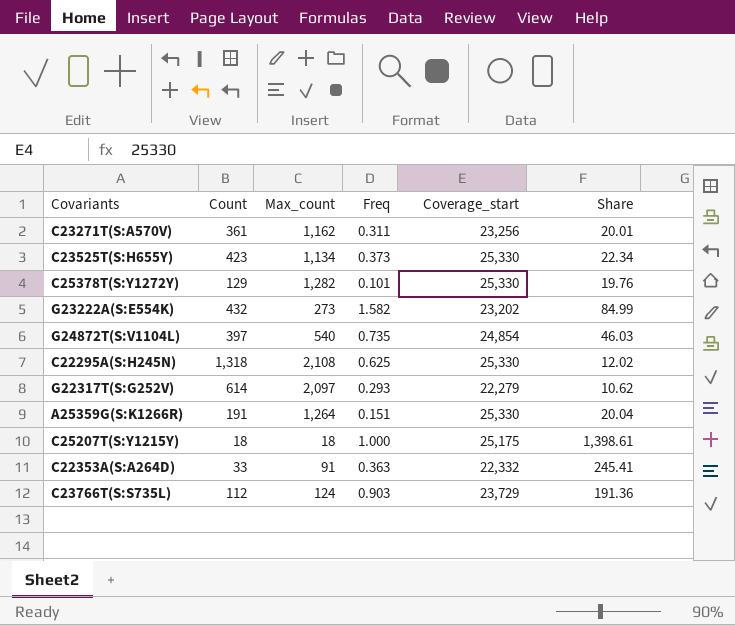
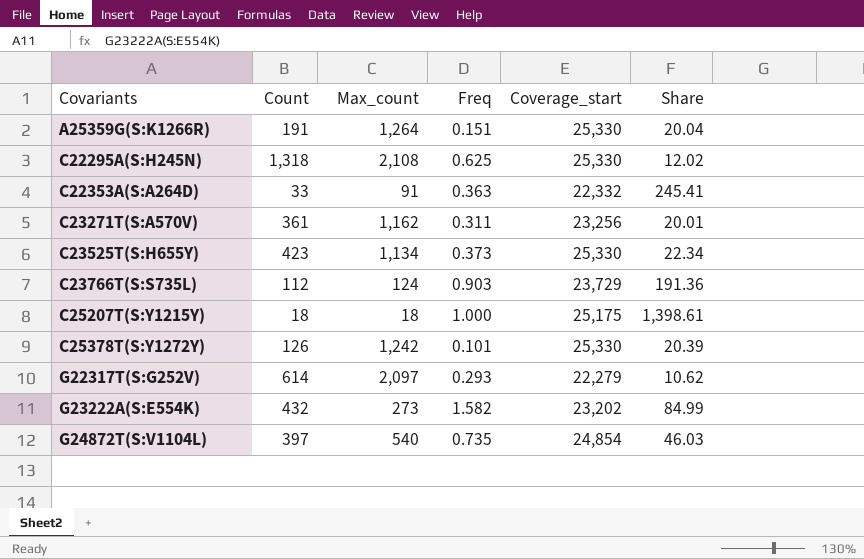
row order: none -> Covariants ascending
C25378T(S:Y1272Y) | Count: 129 -> 126
C25378T(S:Y1272Y) | Max_count: 1,282 -> 1,242
C25378T(S:Y1272Y) | Share: 19.76 -> 20.39

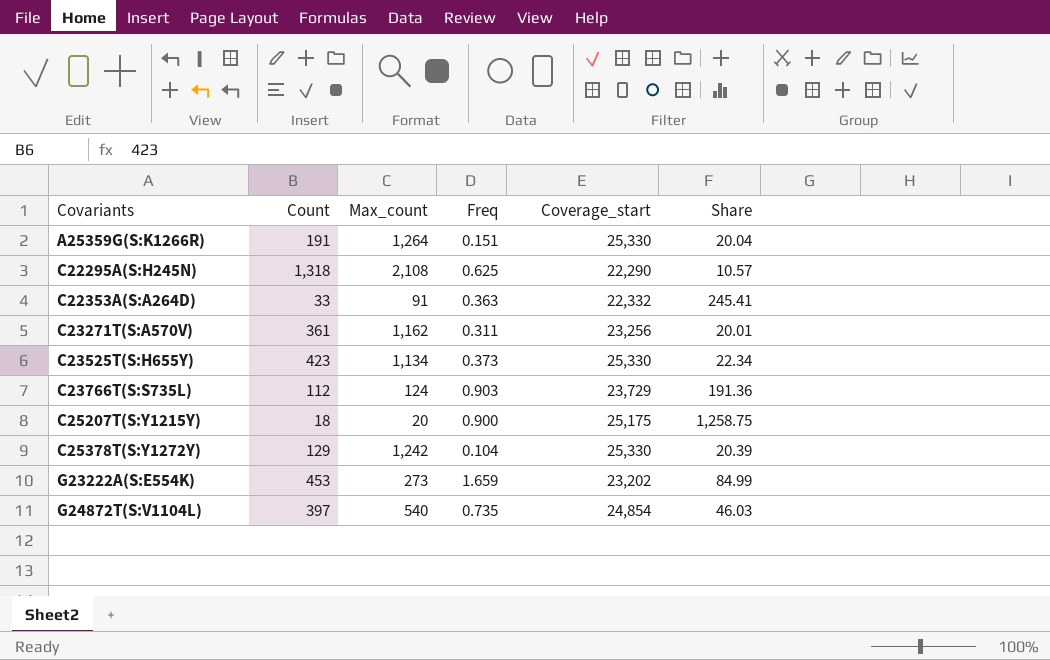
row G22317T(S:G252V): 614 | 2,097 | 0.293 | 22,279 | 10.62 -> none
C22295A(S:H245N) | Coverage_start: 25,330 -> 22,290
C22295A(S:H245N) | Share: 12.02 -> 10.57
C25207T(S:Y1215Y) | Max_count: 18 -> 20
C25207T(S:Y1215Y) | Freq: 1.000 -> 0.900
C25207T(S:Y1215Y) | Share: 1,398.61 -> 1,258.75
C25378T(S:Y1272Y) | Count: 126 -> 129
C25378T(S:Y1272Y) | Freq: 0.101 -> 0.104
G23222A(S:E554K) | Count: 432 -> 453
G23222A(S:E554K) | Freq: 1.582 -> 1.659

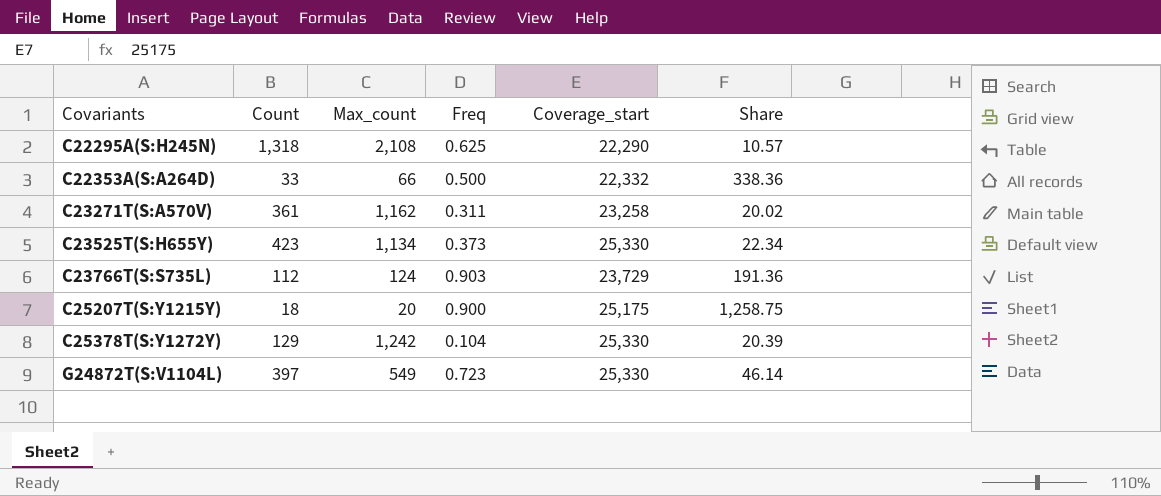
row A25359G(S:K1266R): 191 | 1,264 | 0.151 | 25,330 | 20.04 -> none
row G23222A(S:E554K): 453 | 273 | 1.659 | 23,202 | 84.99 -> none
C22353A(S:A264D) | Max_count: 91 -> 66
C22353A(S:A264D) | Freq: 0.363 -> 0.500
C22353A(S:A264D) | Share: 245.41 -> 338.36
C23271T(S:A570V) | Coverage_start: 23,256 -> 23,258
C23271T(S:A570V) | Share: 20.01 -> 20.02
G24872T(S:V1104L) | Max_count: 540 -> 549
G24872T(S:V1104L) | Freq: 0.735 -> 0.723
G24872T(S:V1104L) | Coverage_start: 24,854 -> 25,330
G24872T(S:V1104L) | Share: 46.03 -> 46.14

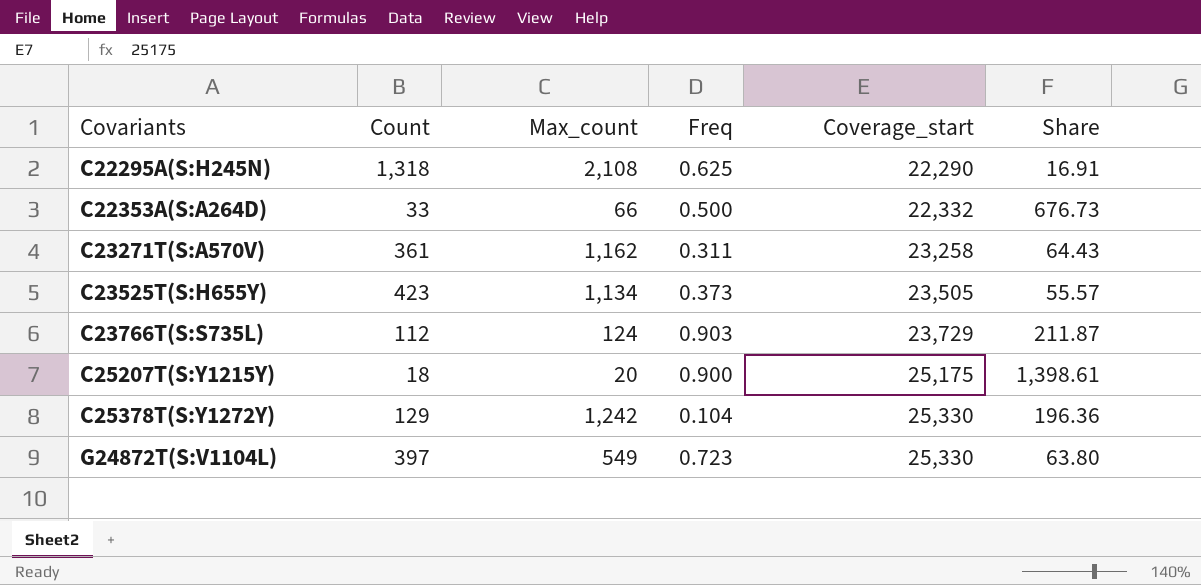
column Share | formula: [Coverage_start] / [Max_count] -> [Coverage_start] / [Count]
C23525T(S:H655Y) | Coverage_start: 25,330 -> 23,505

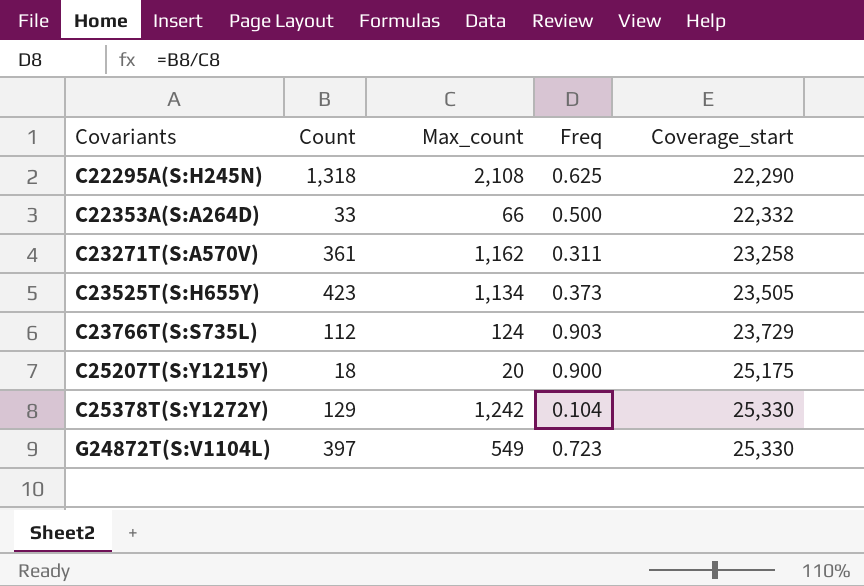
column Share | formula: [Coverage_start] / [Count] -> none

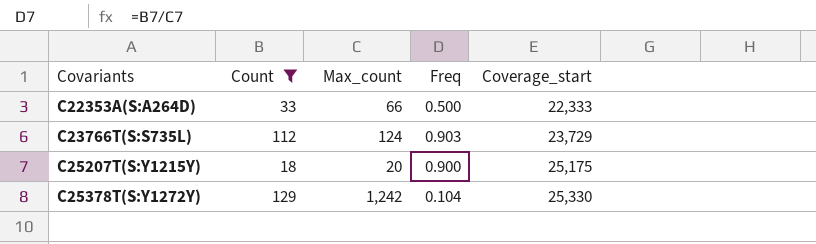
filter: none -> Count <= 129
C22353A(S:A264D) | Coverage_start: 22,332 -> 22,333

